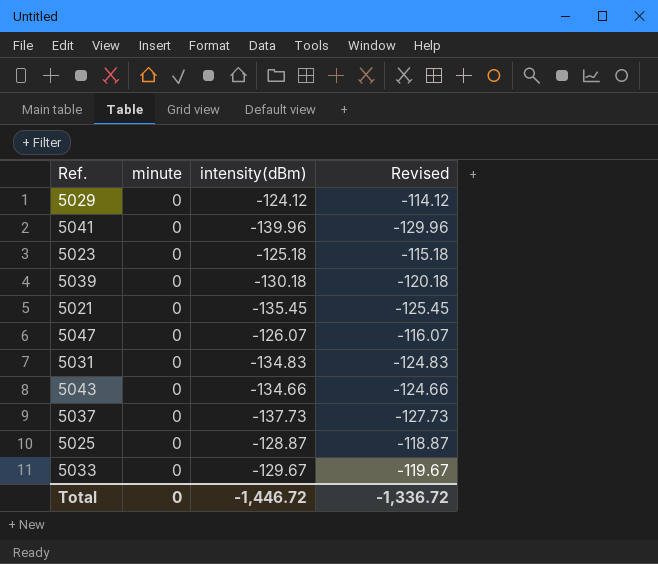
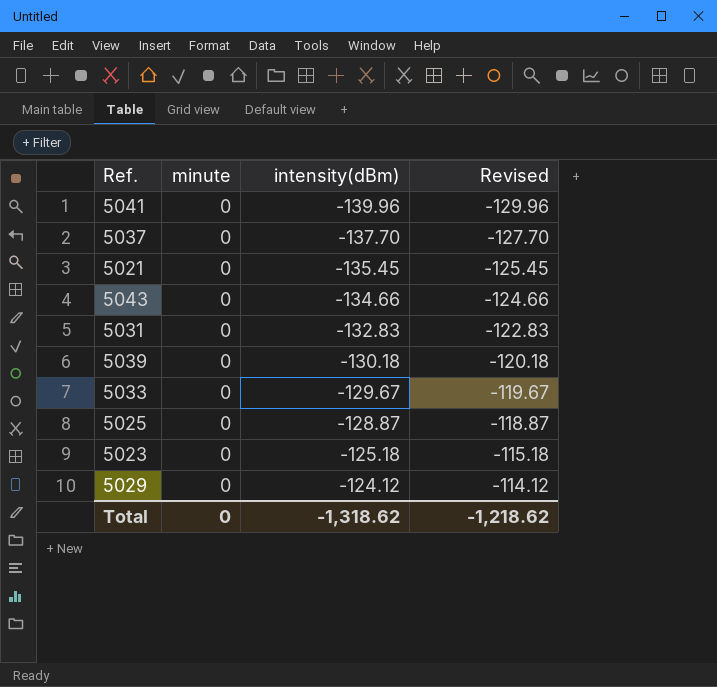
row order: none -> intensity(dBm) ascending
row 5047: 0 | -126.07 | -116.07 -> none
5037 | intensity(dBm): -137.73 -> -137.70
5037 | Revised: -127.73 -> -127.70
5031 | intensity(dBm): -134.83 -> -132.83
5031 | Revised: -124.83 -> -122.83
Total | intensity(dBm): -1,446.72 -> -1,318.62
Total | Revised: -1,336.72 -> -1,218.62

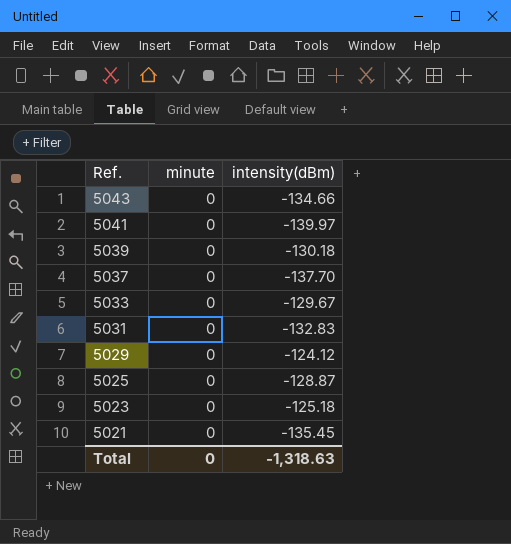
row order: intensity(dBm) ascending -> Ref. descending
column Revised | formula: [intensity(dBm)] + 10 -> none
5041 | intensity(dBm): -139.96 -> -139.97
Total | intensity(dBm): -1,318.62 -> -1,318.63

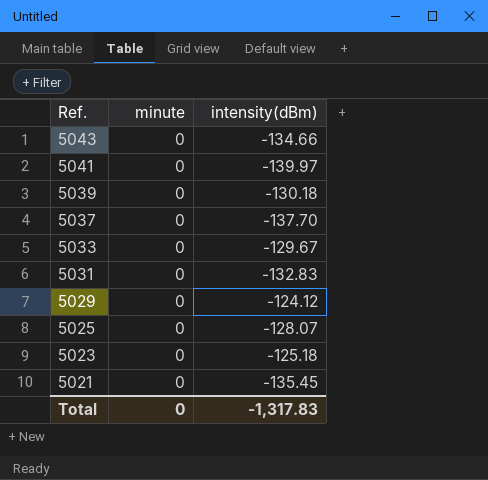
5025 | intensity(dBm): -128.87 -> -128.07
Total | intensity(dBm): -1,318.63 -> -1,317.83

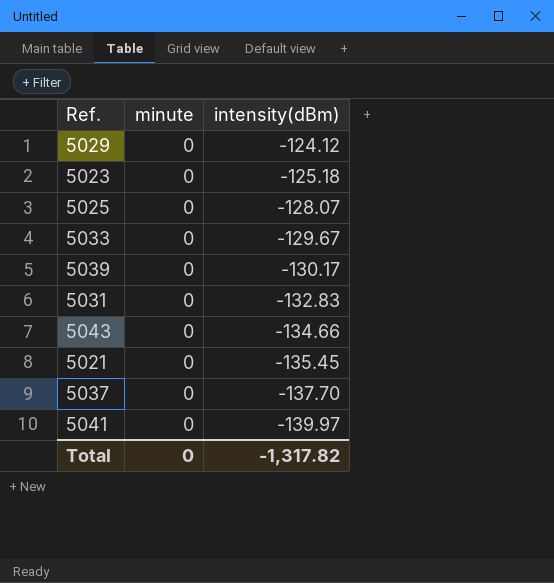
row order: Ref. descending -> intensity(dBm) descending
5039 | intensity(dBm): -130.18 -> -130.17
Total | intensity(dBm): -1,317.83 -> -1,317.82

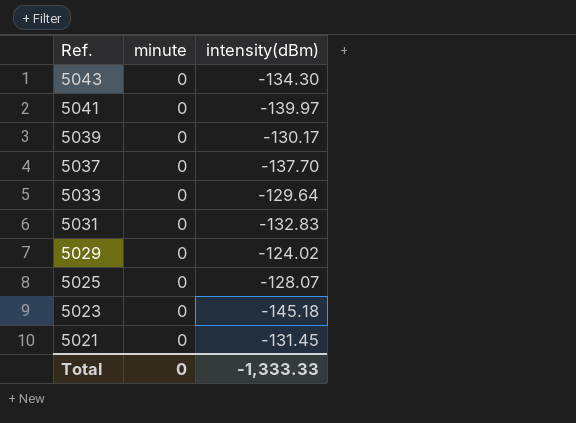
row order: intensity(dBm) descending -> Ref. descending
5043 | intensity(dBm): -134.66 -> -134.30
5033 | intensity(dBm): -129.67 -> -129.64
5029 | intensity(dBm): -124.12 -> -124.02
5023 | intensity(dBm): -125.18 -> -145.18
5021 | intensity(dBm): -135.45 -> -131.45
Total | intensity(dBm): -1,317.82 -> -1,333.33

